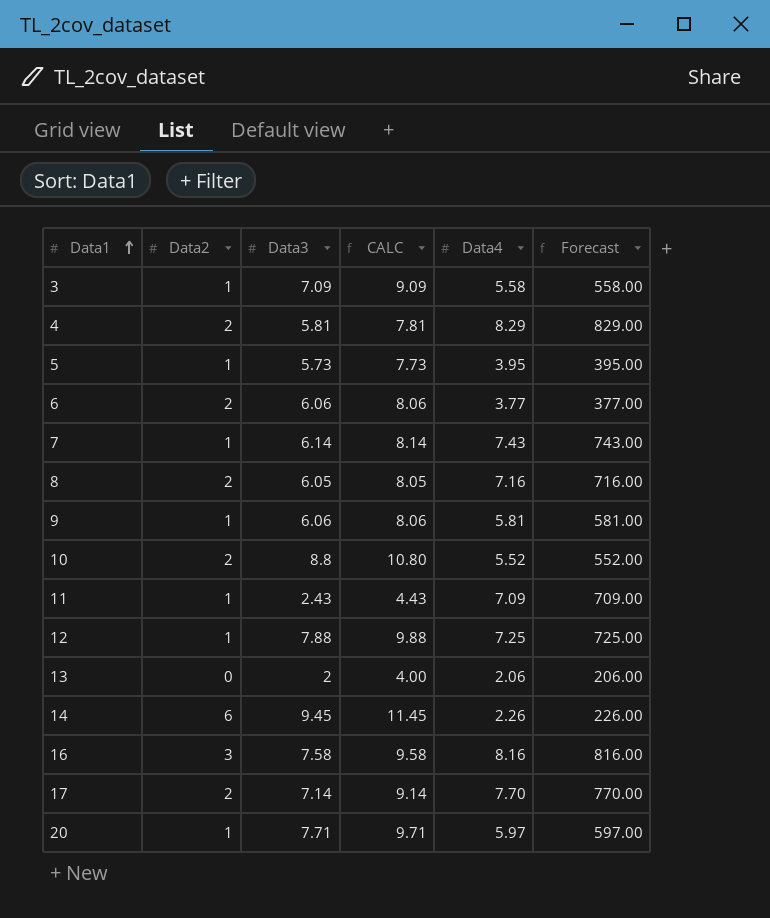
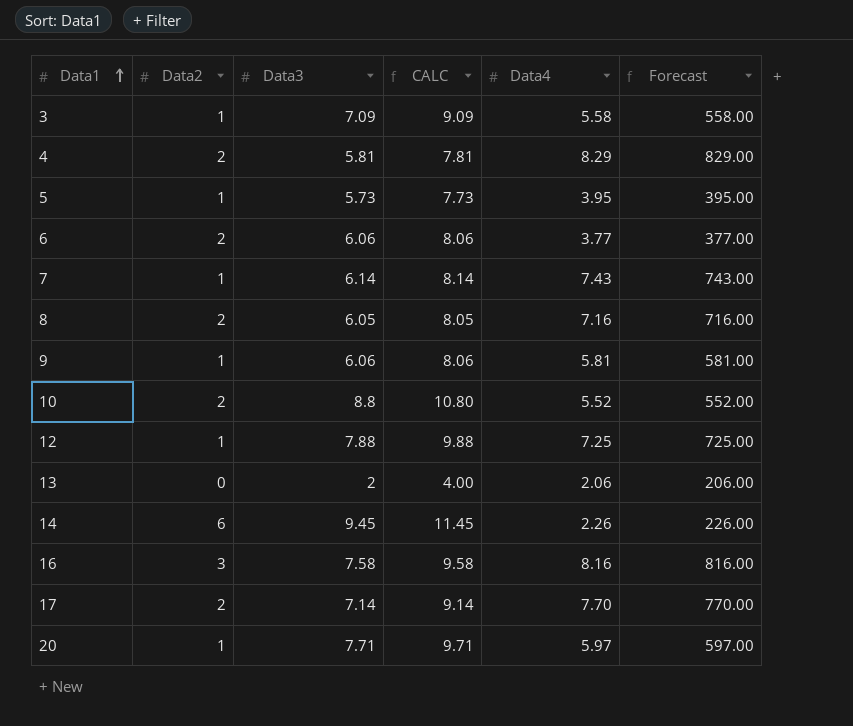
row 11: 1 | 2.43 | 4.43 | 7.09 | 709.00 -> none

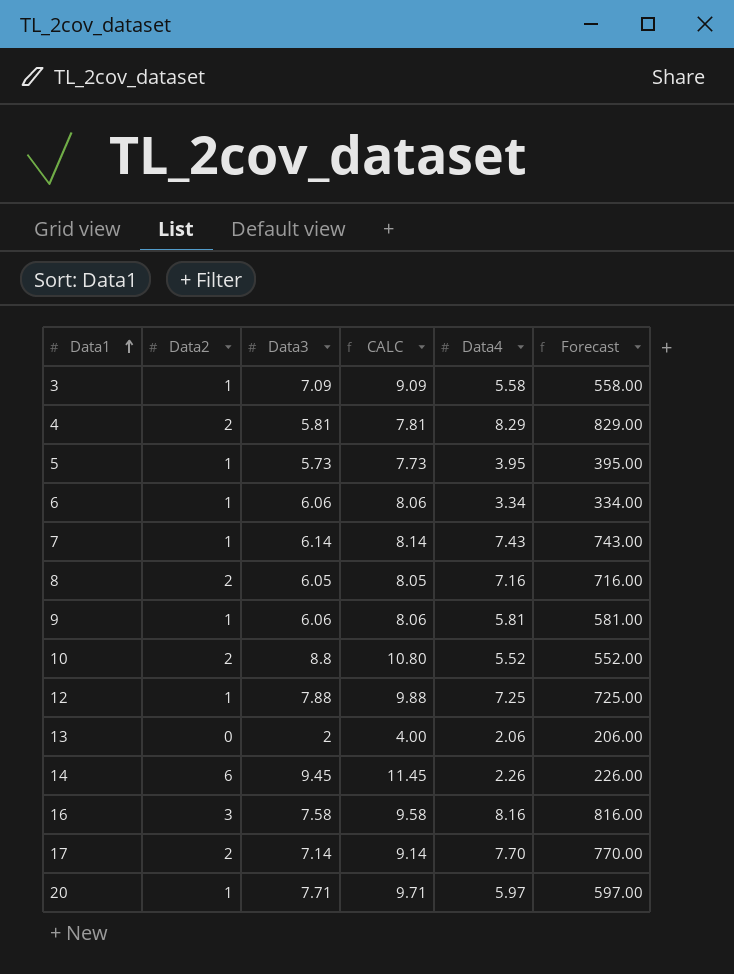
6 | Data2: 2 -> 1
6 | Data4: 3.77 -> 3.34
6 | Forecast: 377.00 -> 334.00

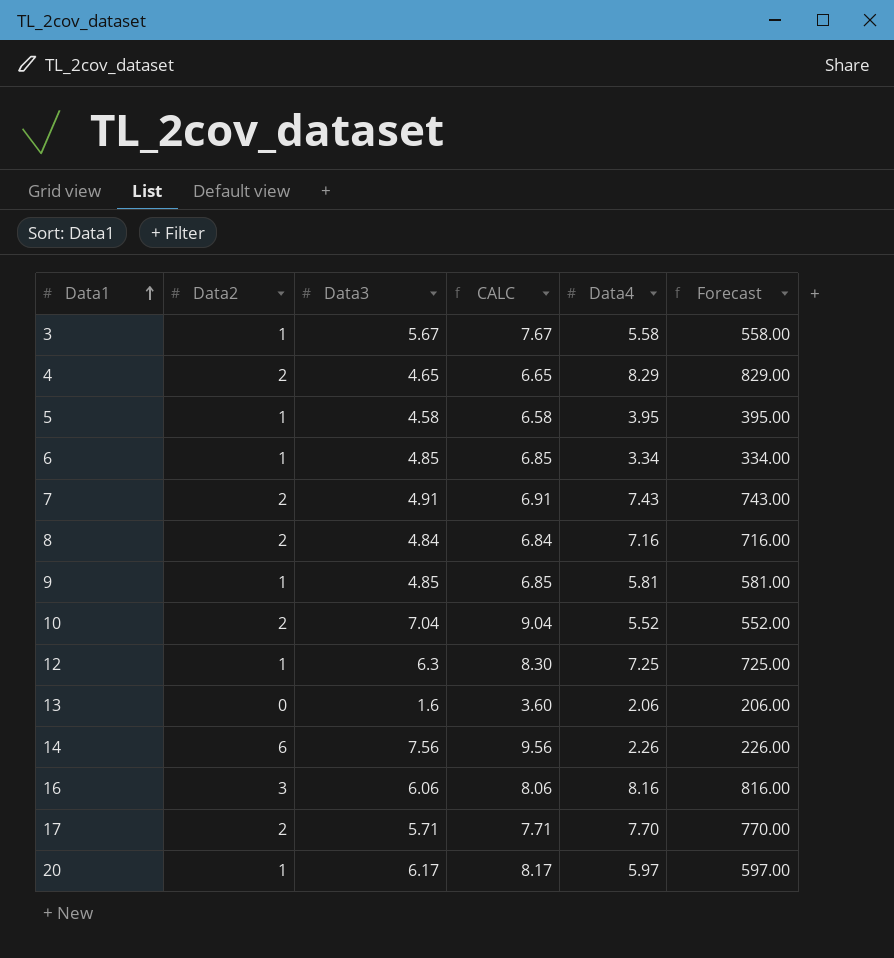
3 | Data3: 7.09 -> 5.67
3 | CALC: 9.09 -> 7.67
4 | Data3: 5.81 -> 4.65
4 | CALC: 7.81 -> 6.65
5 | Data3: 5.73 -> 4.58
5 | CALC: 7.73 -> 6.58
6 | Data3: 6.06 -> 4.85
6 | CALC: 8.06 -> 6.85
7 | Data2: 1 -> 2
7 | Data3: 6.14 -> 4.91
7 | CALC: 8.14 -> 6.91
8 | Data3: 6.05 -> 4.84
8 | CALC: 8.05 -> 6.84
9 | Data3: 6.06 -> 4.85
9 | CALC: 8.06 -> 6.85
10 | Data3: 8.8 -> 7.04
10 | CALC: 10.80 -> 9.04
12 | Data3: 7.88 -> 6.3
12 | CALC: 9.88 -> 8.30
13 | Data3: 2 -> 1.6
13 | CALC: 4.00 -> 3.60
14 | Data3: 9.45 -> 7.56
14 | CALC: 11.45 -> 9.56
16 | Data3: 7.58 -> 6.06
16 | CALC: 9.58 -> 8.06
17 | Data3: 7.14 -> 5.71
17 | CALC: 9.14 -> 7.71
20 | Data3: 7.71 -> 6.17
20 | CALC: 9.71 -> 8.17

